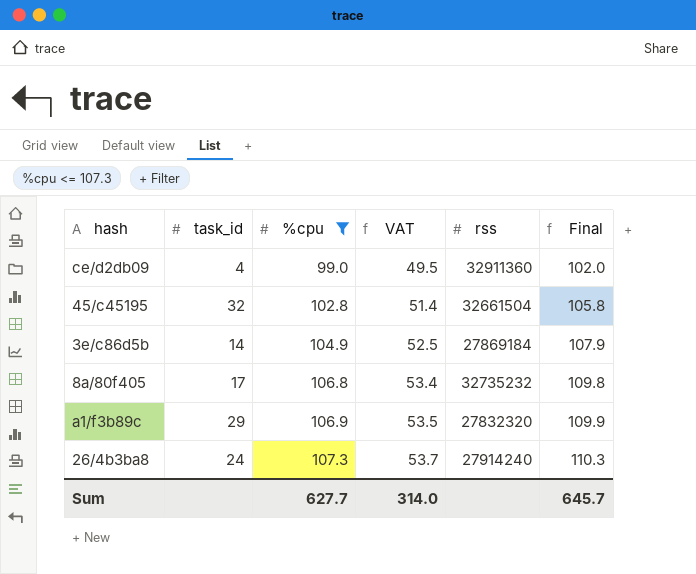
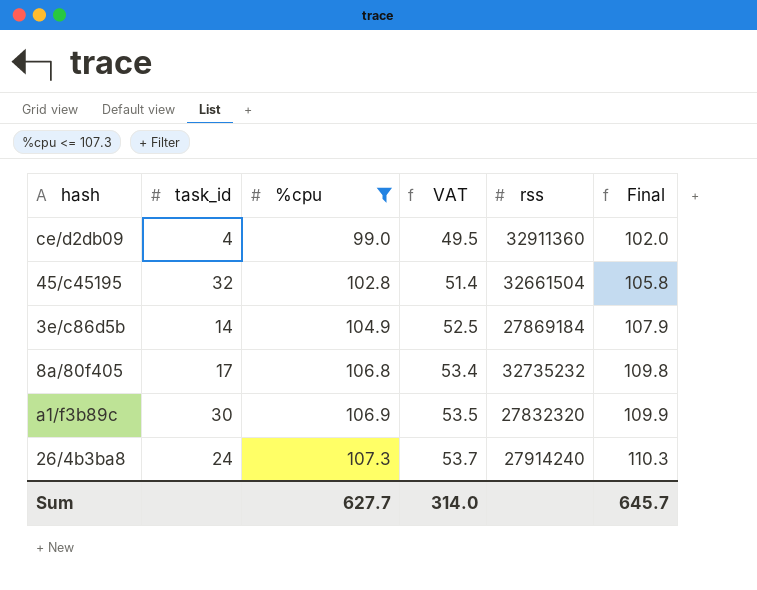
a1/f3b89c | task_id: 29 -> 30

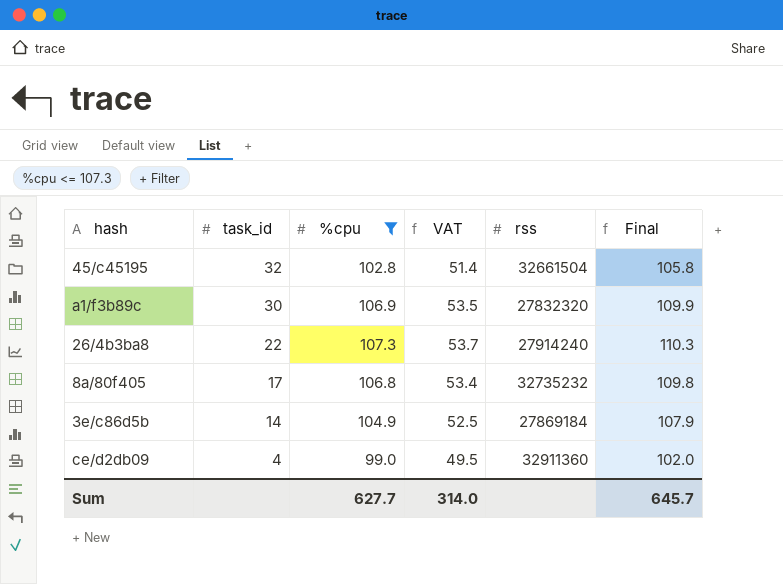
row order: %cpu ascending -> task_id descending
26/4b3ba8 | task_id: 24 -> 22

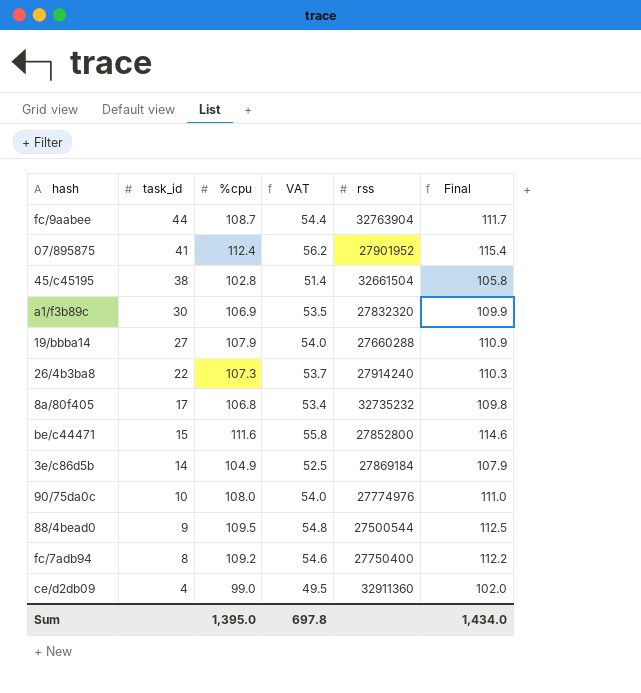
filter: %cpu <= 107.3 -> none
45/c45195 | task_id: 32 -> 38
Sum | %cpu: 627.7 -> 1,395.0
Sum | VAT: 314.0 -> 697.8
Sum | Final: 645.7 -> 1,434.0

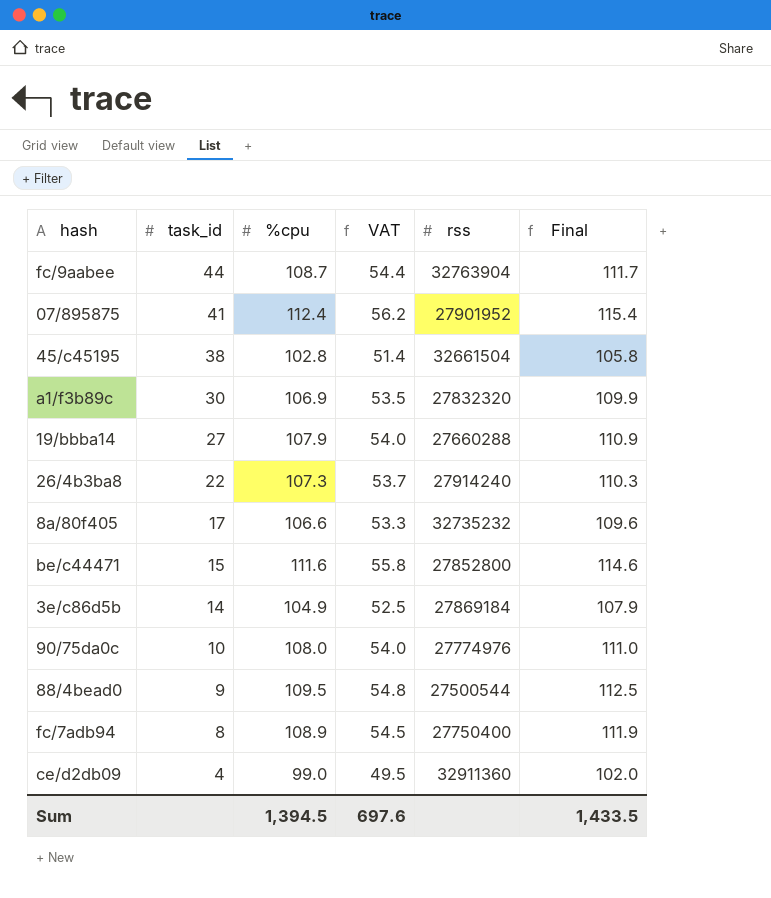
8a/80f405 | %cpu: 106.8 -> 106.6
8a/80f405 | VAT: 53.4 -> 53.3
8a/80f405 | Final: 109.8 -> 109.6
fc/7adb94 | %cpu: 109.2 -> 108.9
fc/7adb94 | VAT: 54.6 -> 54.5
fc/7adb94 | Final: 112.2 -> 111.9
Sum | %cpu: 1,395.0 -> 1,394.5
Sum | VAT: 697.8 -> 697.6
Sum | Final: 1,434.0 -> 1,433.5

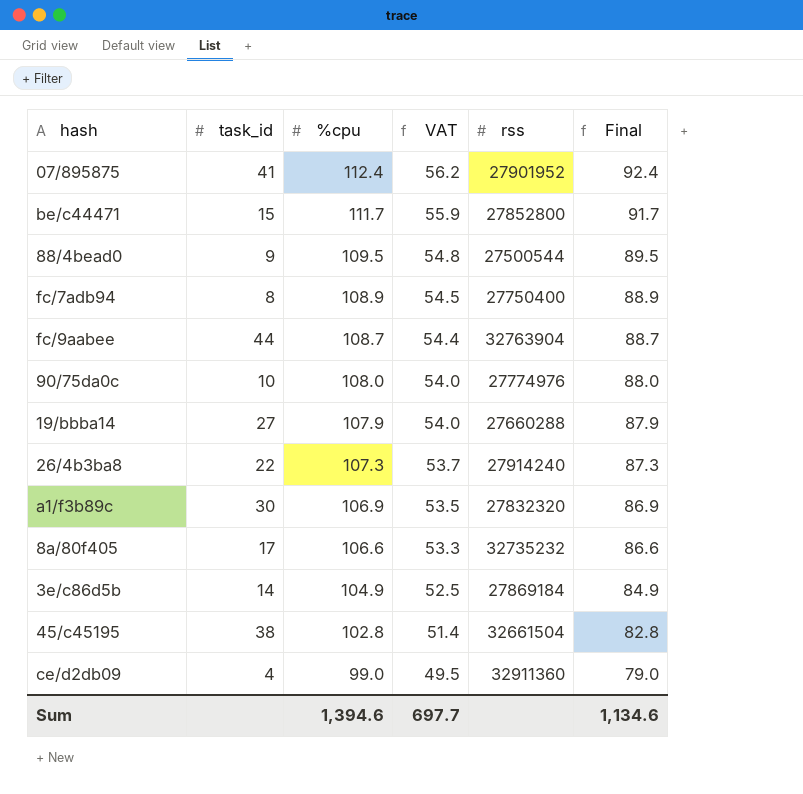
row order: task_id descending -> %cpu descending
column Final | formula: [%cpu] + 3 -> [%cpu] - 20
be/c44471 | %cpu: 111.6 -> 111.7
be/c44471 | VAT: 55.8 -> 55.9
Sum | %cpu: 1,394.5 -> 1,394.6
Sum | VAT: 697.6 -> 697.7
Sum | Final: 1,433.5 -> 1,134.6

